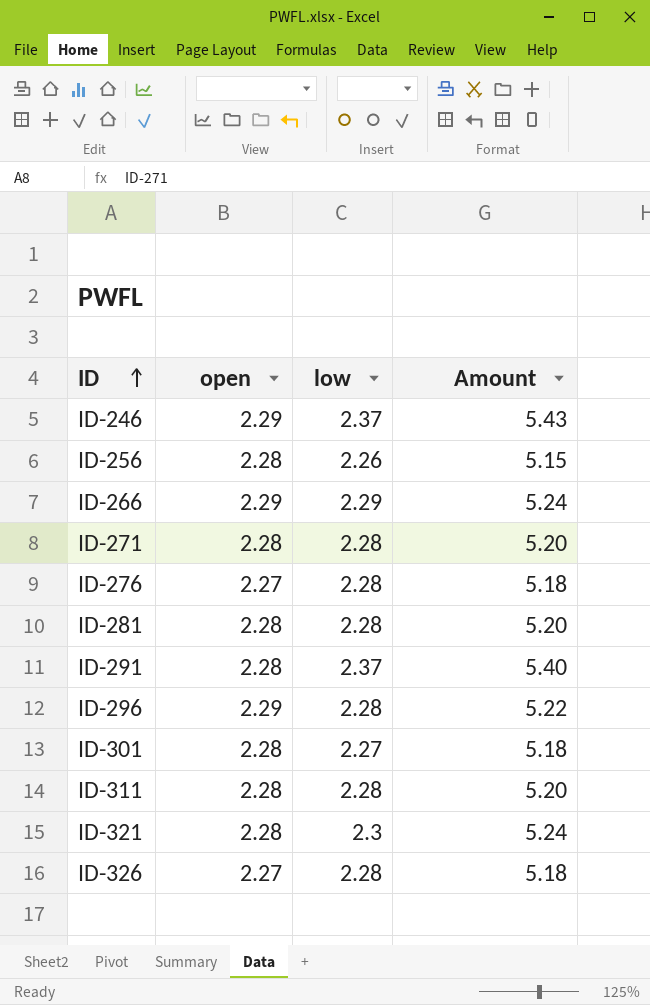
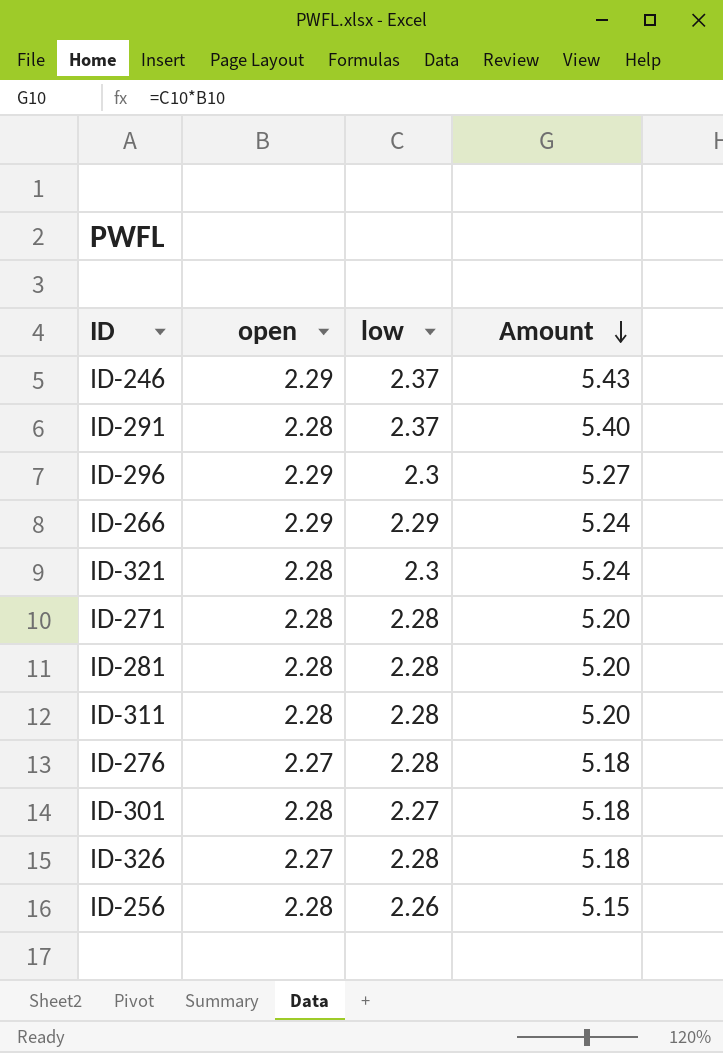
row order: ID ascending -> Amount descending
ID-296 | low: 2.28 -> 2.3
ID-296 | Amount: 5.22 -> 5.27

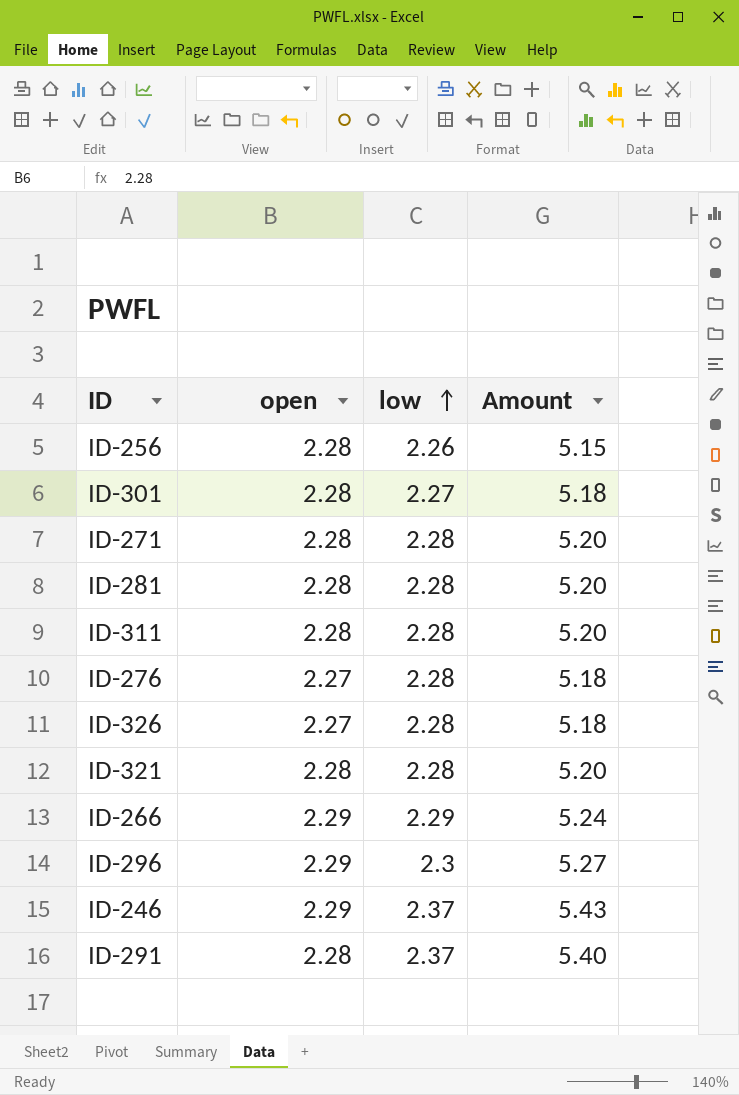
row order: Amount descending -> low ascending
ID-321 | low: 2.3 -> 2.28
ID-321 | Amount: 5.24 -> 5.20

